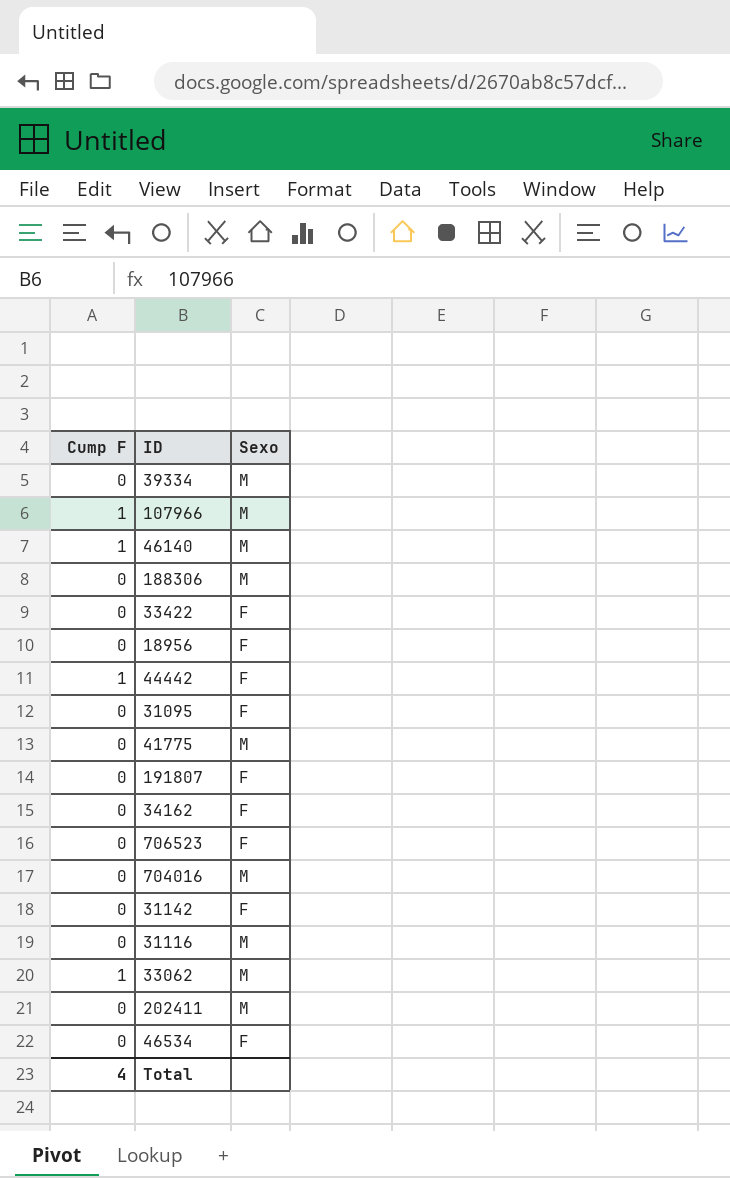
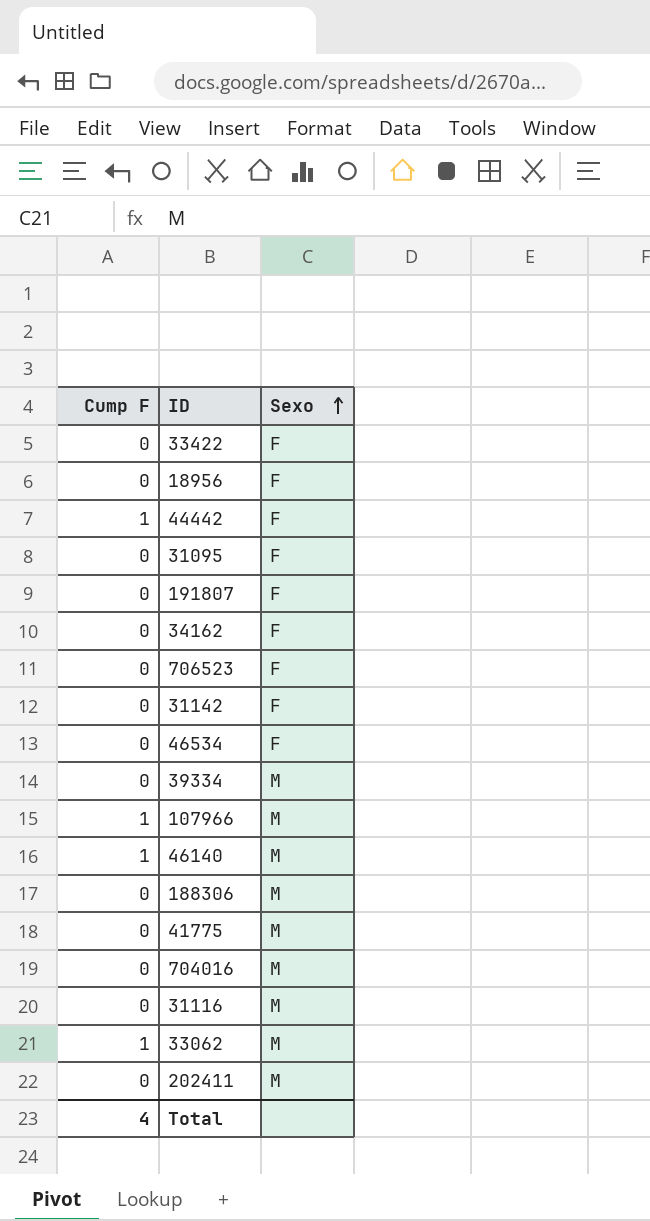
row order: none -> Sexo ascending

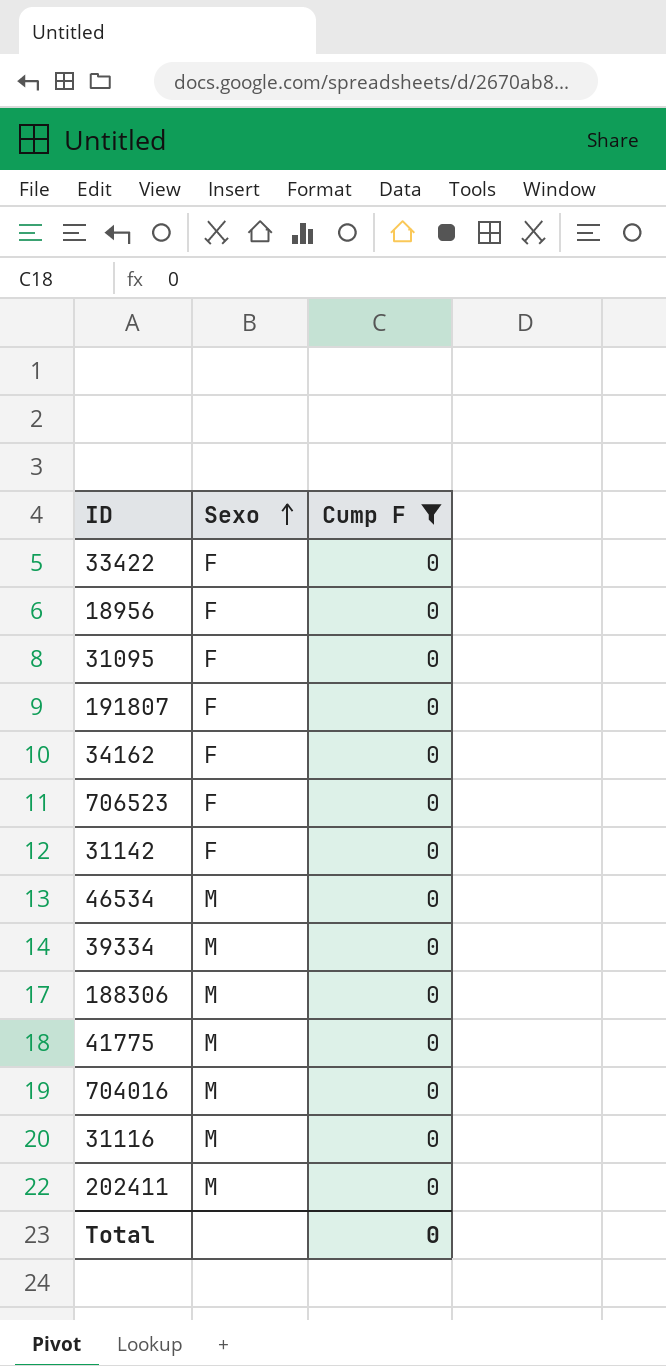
filter: none -> Cump F = 0
column Cump F | position: 1 -> 3
46534 | Sexo: F -> M
Total | Cump F: 4 -> 0

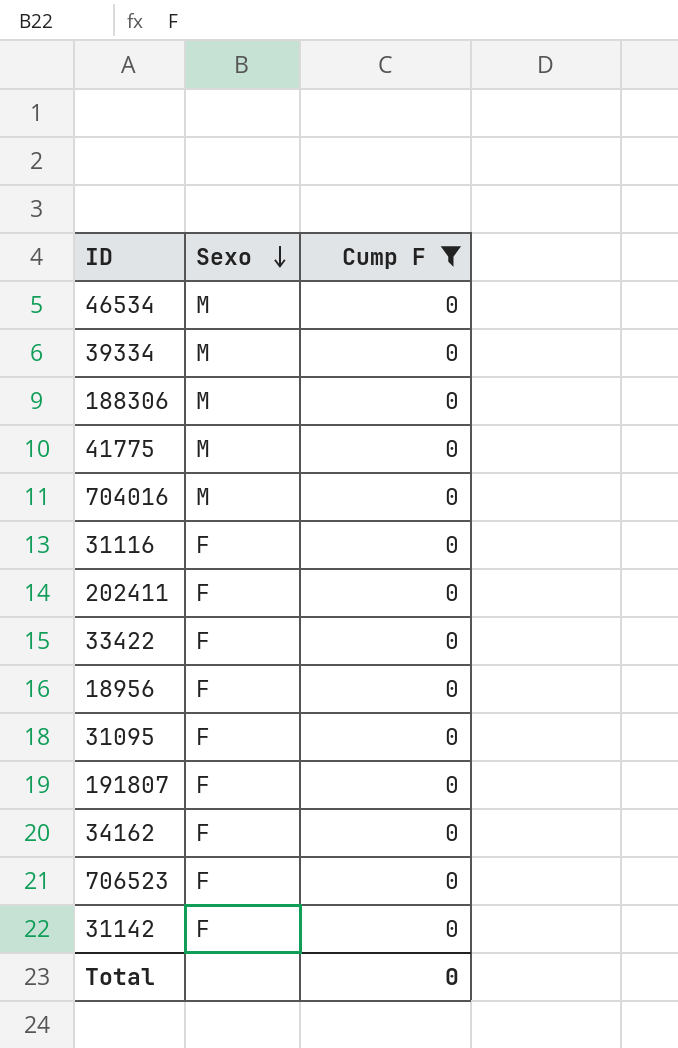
row order: Sexo ascending -> Sexo descending
31116 | Sexo: M -> F
202411 | Sexo: M -> F

